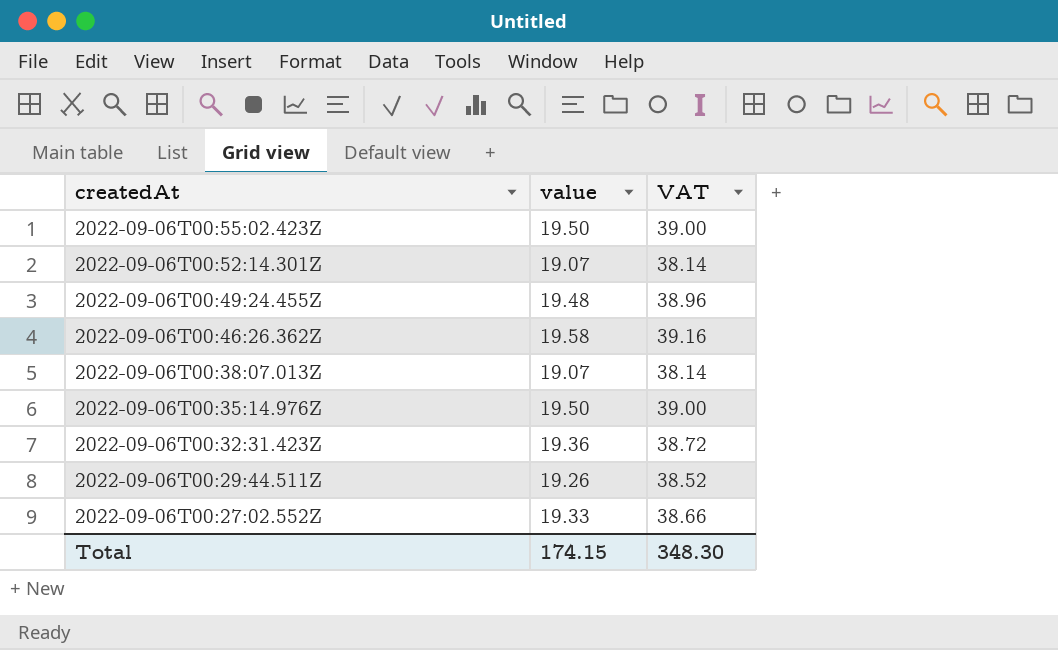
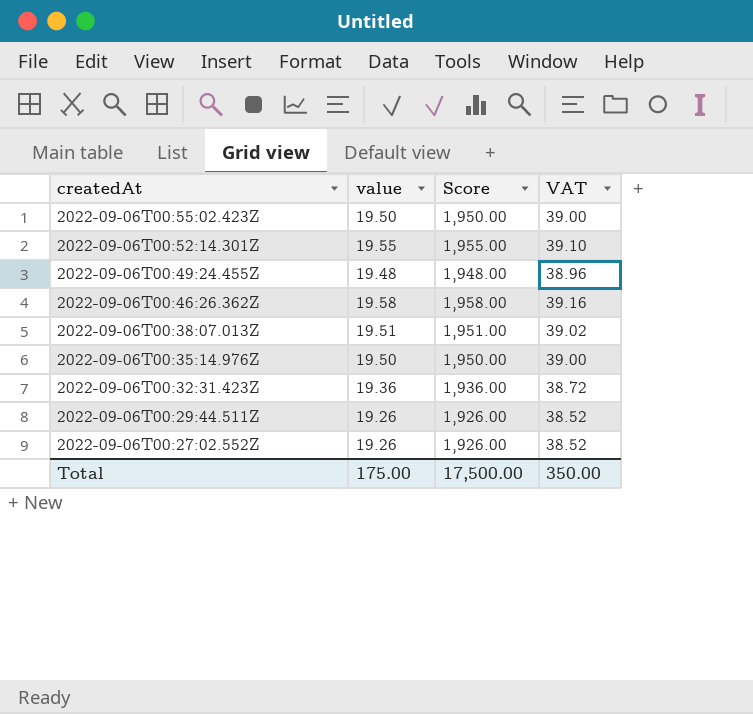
column Score | formula: none -> [value] * 100
2022-09-06T00:52:14.301Z | value: 19.07 -> 19.55
2022-09-06T00:52:14.301Z | VAT: 38.14 -> 39.10
2022-09-06T00:38:07.013Z | value: 19.07 -> 19.51
2022-09-06T00:38:07.013Z | VAT: 38.14 -> 39.02
2022-09-06T00:27:02.552Z | value: 19.33 -> 19.26
2022-09-06T00:27:02.552Z | VAT: 38.66 -> 38.52
Total | value: 174.15 -> 175.00
Total | VAT: 348.30 -> 350.00

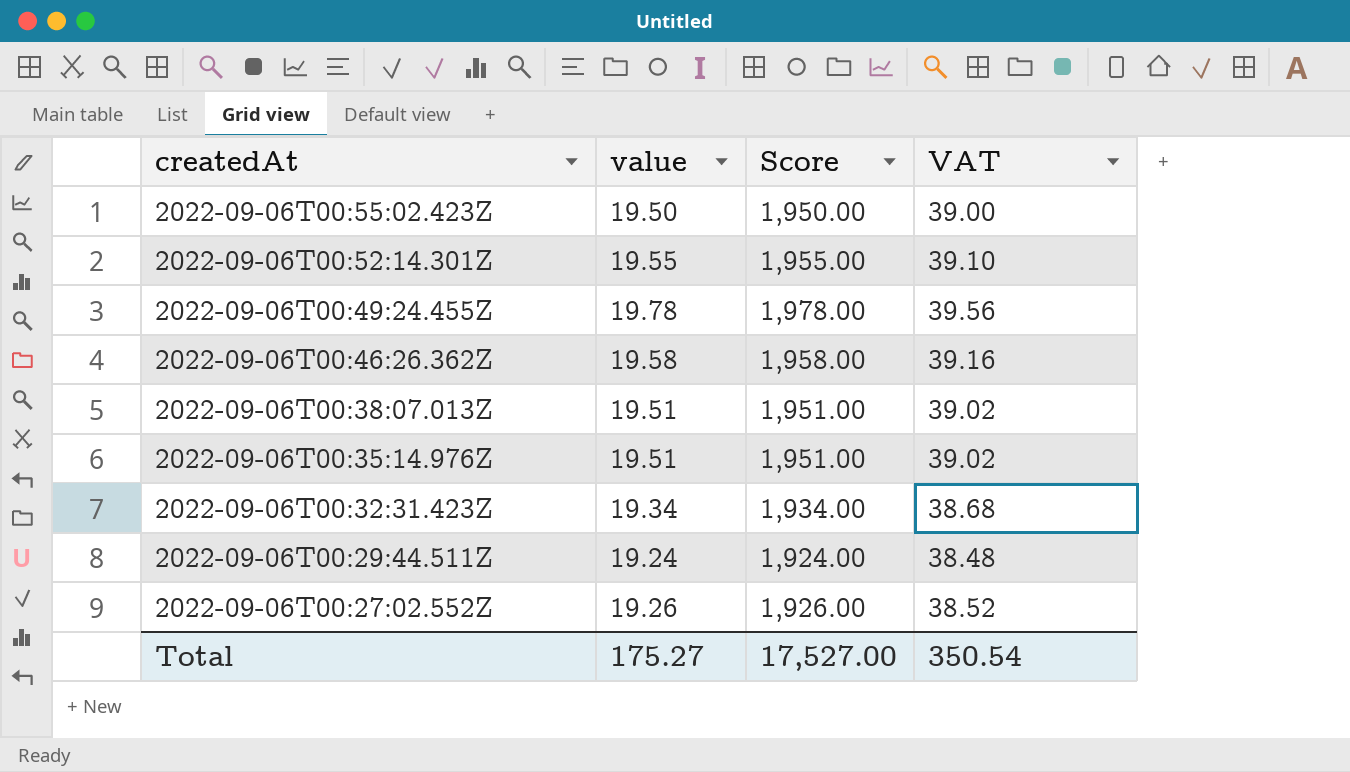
2022-09-06T00:49:24.455Z | value: 19.48 -> 19.78
2022-09-06T00:49:24.455Z | Score: 1,948.00 -> 1,978.00
2022-09-06T00:49:24.455Z | VAT: 38.96 -> 39.56
2022-09-06T00:35:14.976Z | value: 19.50 -> 19.51
2022-09-06T00:35:14.976Z | Score: 1,950.00 -> 1,951.00
2022-09-06T00:35:14.976Z | VAT: 39.00 -> 39.02
2022-09-06T00:32:31.423Z | value: 19.36 -> 19.34
2022-09-06T00:32:31.423Z | Score: 1,936.00 -> 1,934.00
2022-09-06T00:32:31.423Z | VAT: 38.72 -> 38.68
2022-09-06T00:29:44.511Z | value: 19.26 -> 19.24
2022-09-06T00:29:44.511Z | Score: 1,926.00 -> 1,924.00
2022-09-06T00:29:44.511Z | VAT: 38.52 -> 38.48
Total | value: 175.00 -> 175.27
Total | Score: 17,500.00 -> 17,527.00
Total | VAT: 350.00 -> 350.54

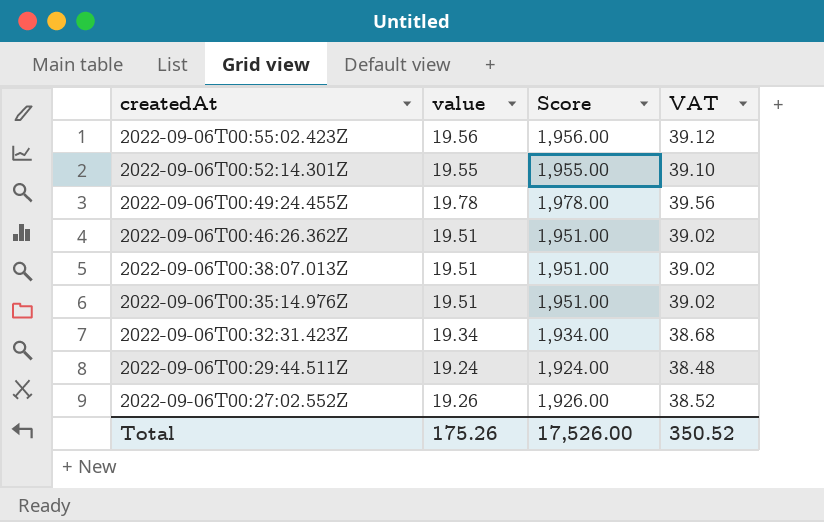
2022-09-06T00:55:02.423Z | value: 19.50 -> 19.56
2022-09-06T00:55:02.423Z | Score: 1,950.00 -> 1,956.00
2022-09-06T00:55:02.423Z | VAT: 39.00 -> 39.12
2022-09-06T00:46:26.362Z | value: 19.58 -> 19.51
2022-09-06T00:46:26.362Z | Score: 1,958.00 -> 1,951.00
2022-09-06T00:46:26.362Z | VAT: 39.16 -> 39.02
Total | value: 175.27 -> 175.26
Total | Score: 17,527.00 -> 17,526.00
Total | VAT: 350.54 -> 350.52

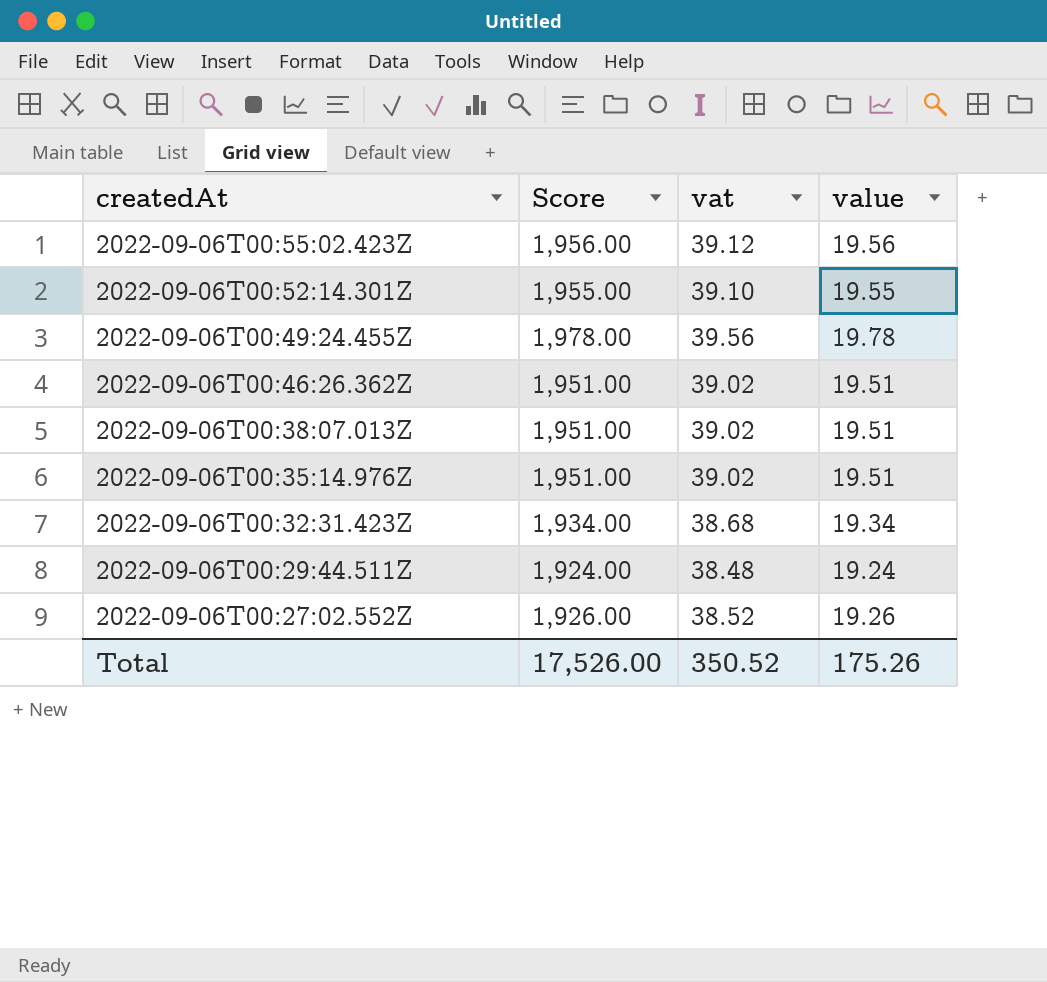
column name: VAT -> vat
column value | position: 2 -> 4

